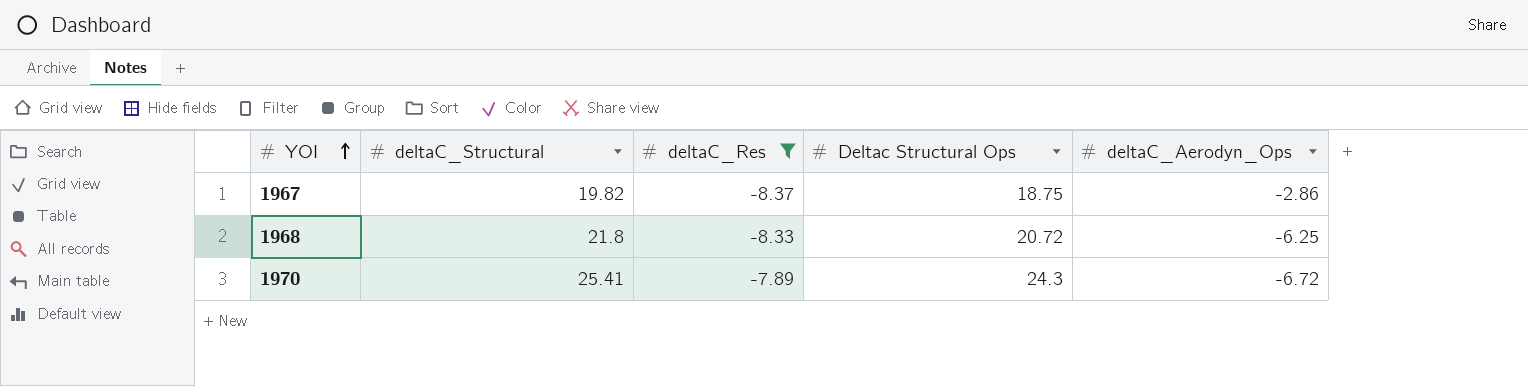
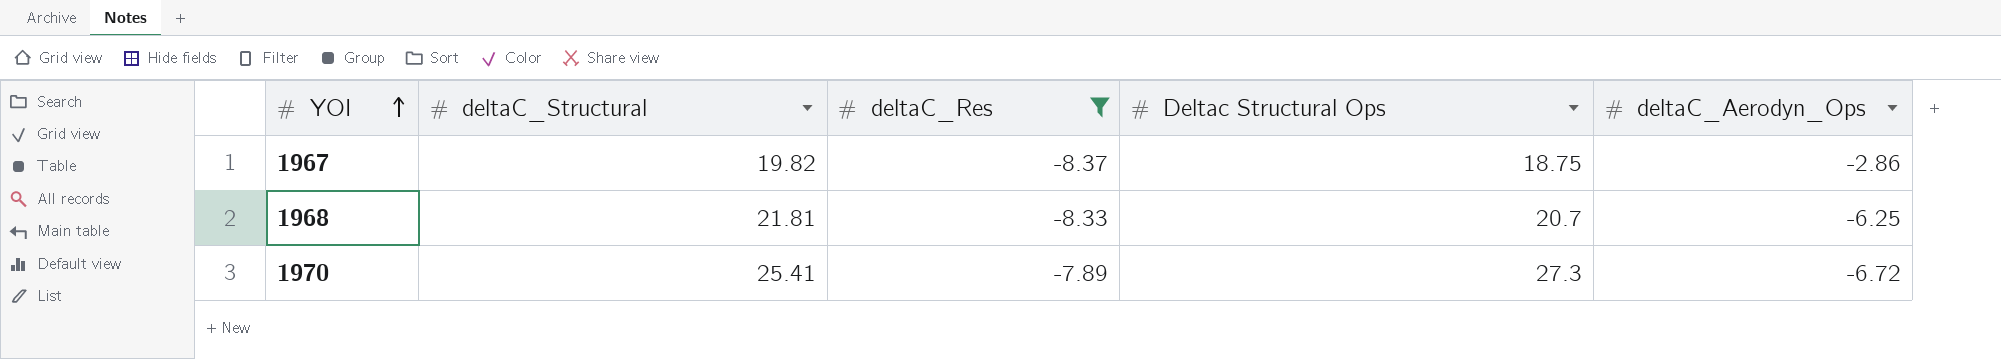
1968 | deltaC_Structural: 21.8 -> 21.81
1968 | Deltac Structural Ops: 20.72 -> 20.7
1970 | Deltac Structural Ops: 24.3 -> 27.3

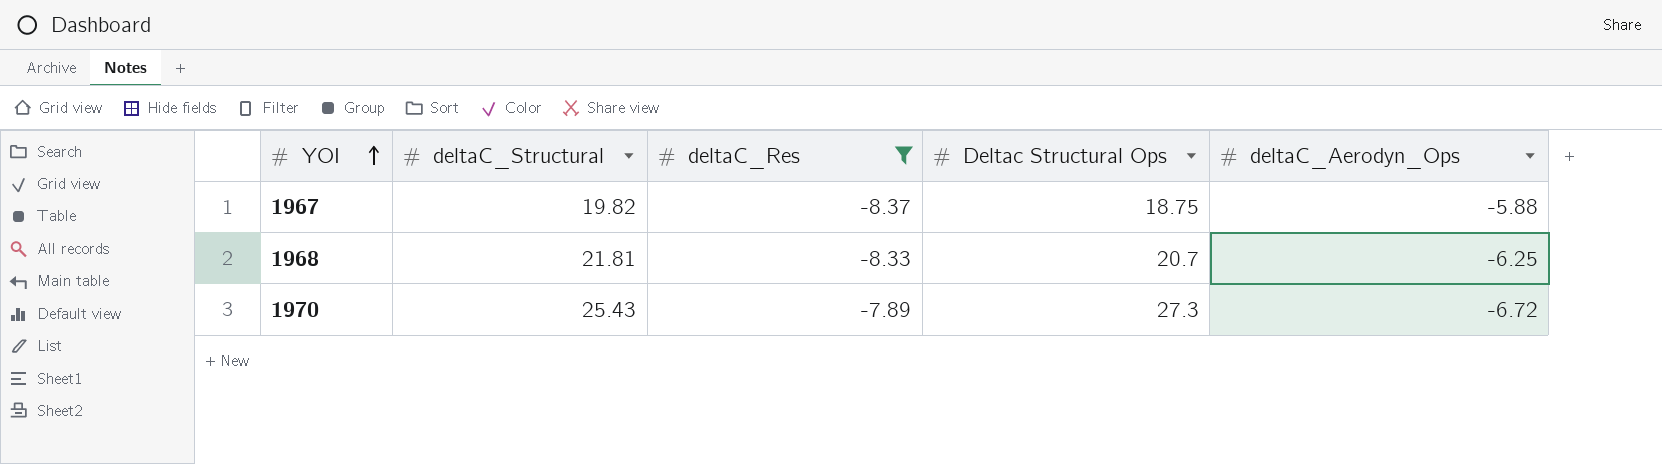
1967 | deltaC_Aerodyn_Ops: -2.86 -> -5.88
1970 | deltaC_Structural: 25.41 -> 25.43

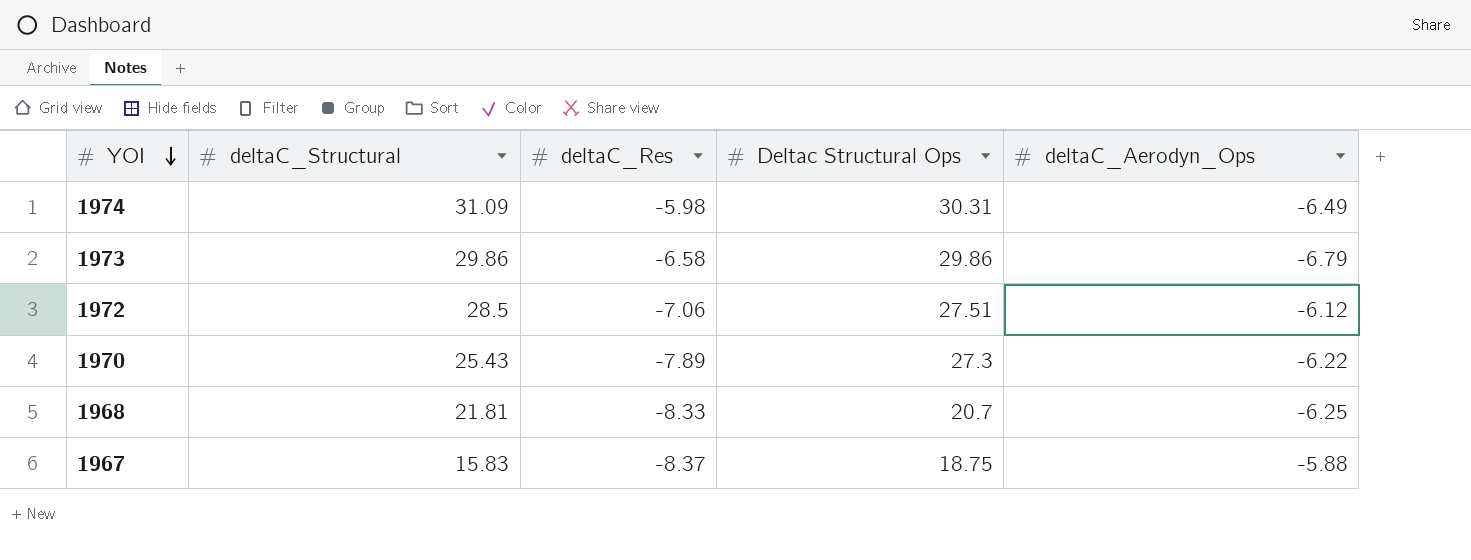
filter: deltaC_Res <= -7.89 -> none
row order: YOI ascending -> YOI descending
1970 | deltaC_Aerodyn_Ops: -6.72 -> -6.22
1967 | deltaC_Structural: 19.82 -> 15.83

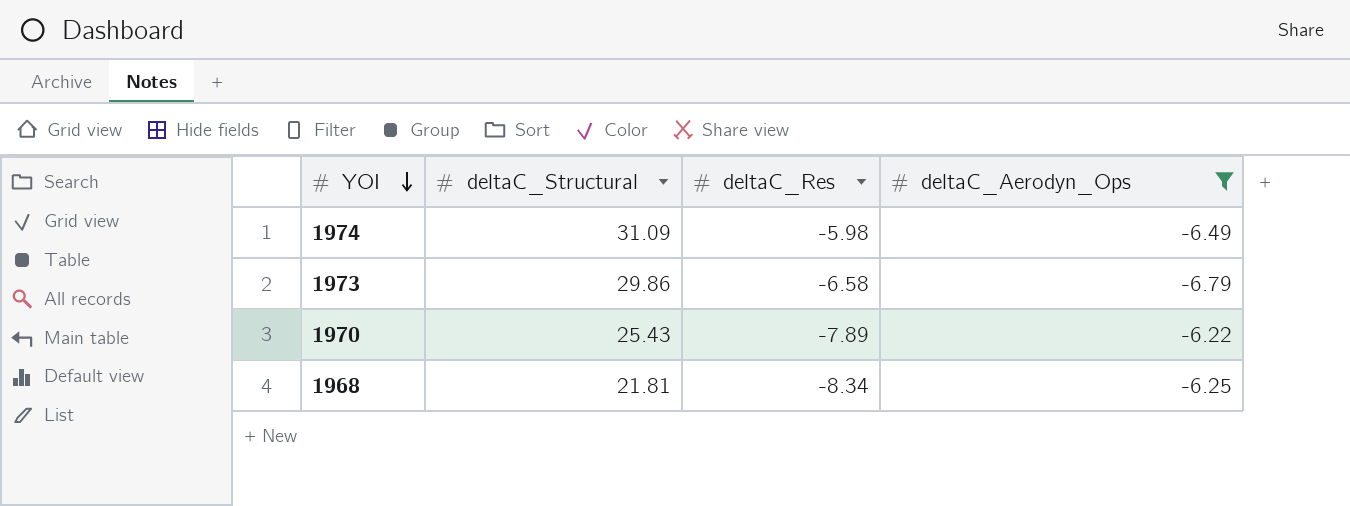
filter: none -> deltaC_Aerodyn_Ops <= -6.22
column Deltac Structural Ops | position: 4 -> none
1968 | deltaC_Res: -8.33 -> -8.34

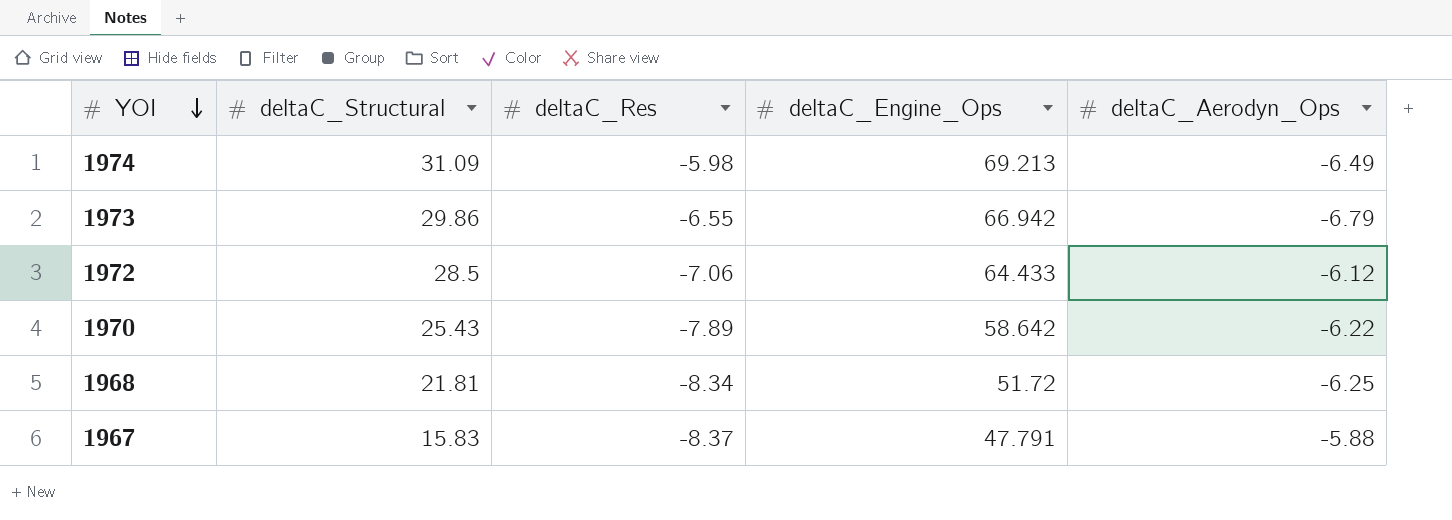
filter: deltaC_Aerodyn_Ops <= -6.22 -> none
column deltaC_Engine_Ops | position: none -> 4
1973 | deltaC_Res: -6.58 -> -6.55

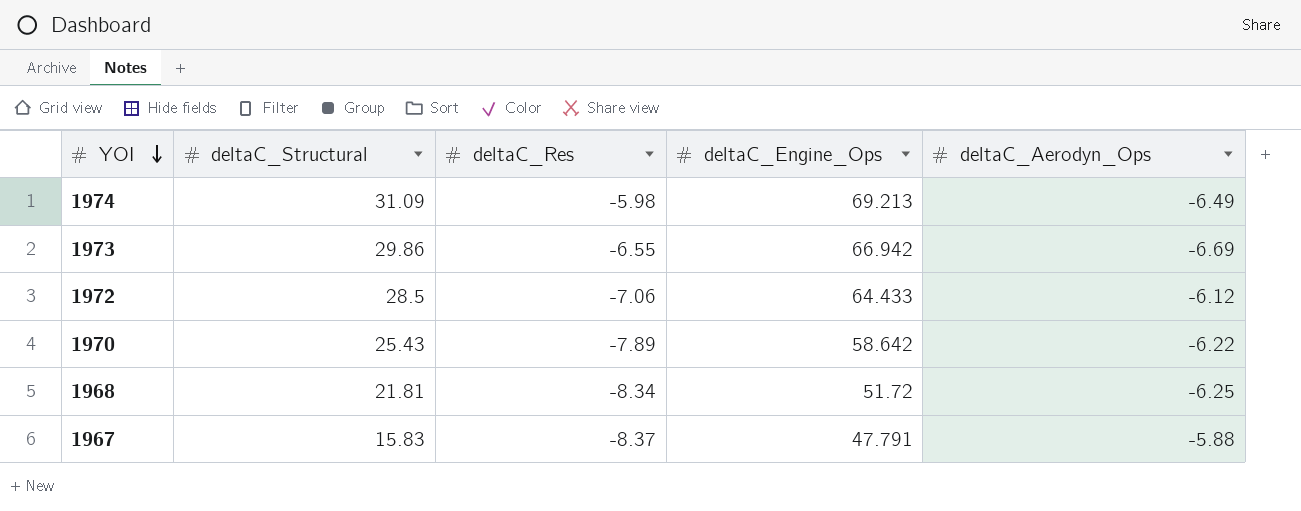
1973 | deltaC_Aerodyn_Ops: -6.79 -> -6.69

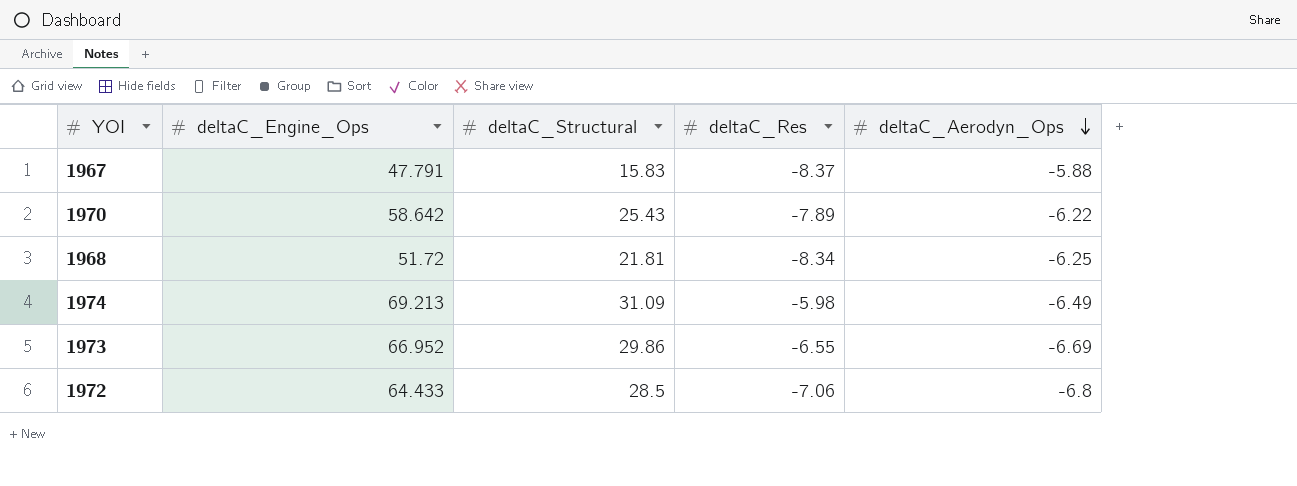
row order: YOI descending -> deltaC_Aerodyn_Ops descending
column deltaC_Engine_Ops | position: 4 -> 2
1973 | deltaC_Engine_Ops: 66.942 -> 66.952
1972 | deltaC_Aerodyn_Ops: -6.12 -> -6.8

